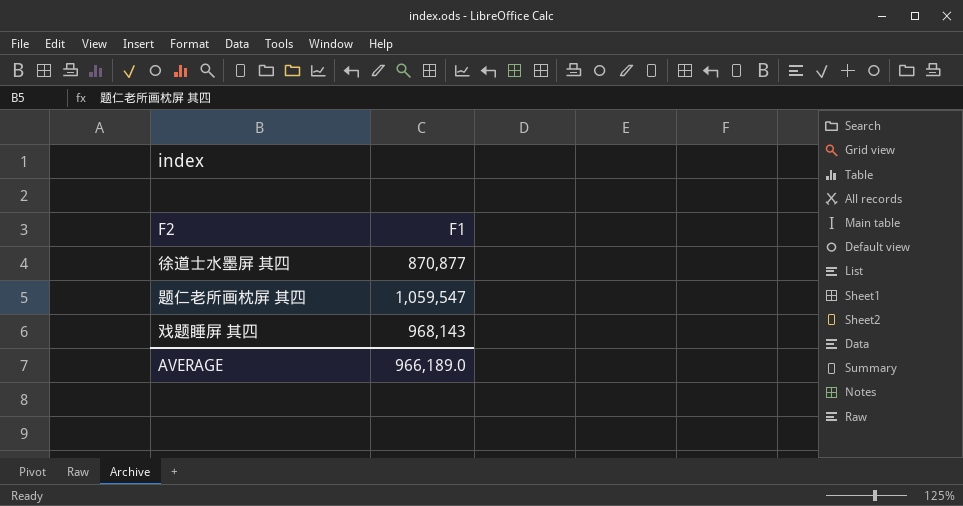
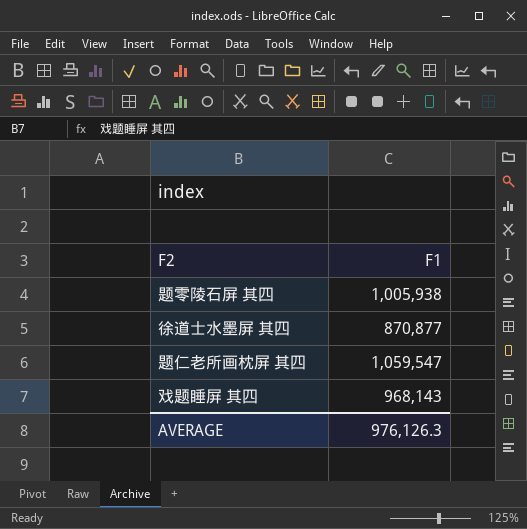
row 题零陵石屏 其四: none -> 1,005,938
AVERAGE | F1: 966,189.0 -> 976,126.3

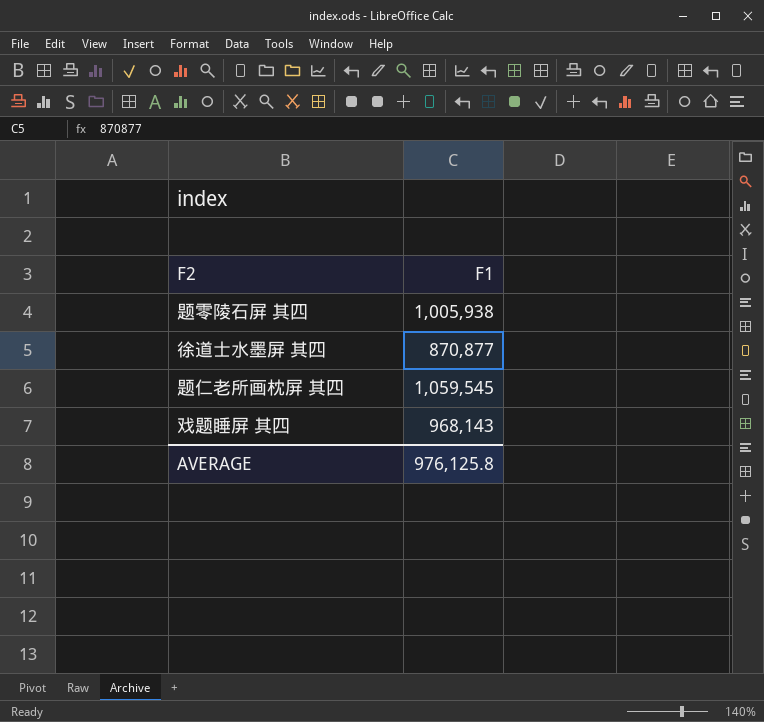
题仁老所画枕屏 其四 | F1: 1,059,547 -> 1,059,545
AVERAGE | F1: 976,126.3 -> 976,125.8

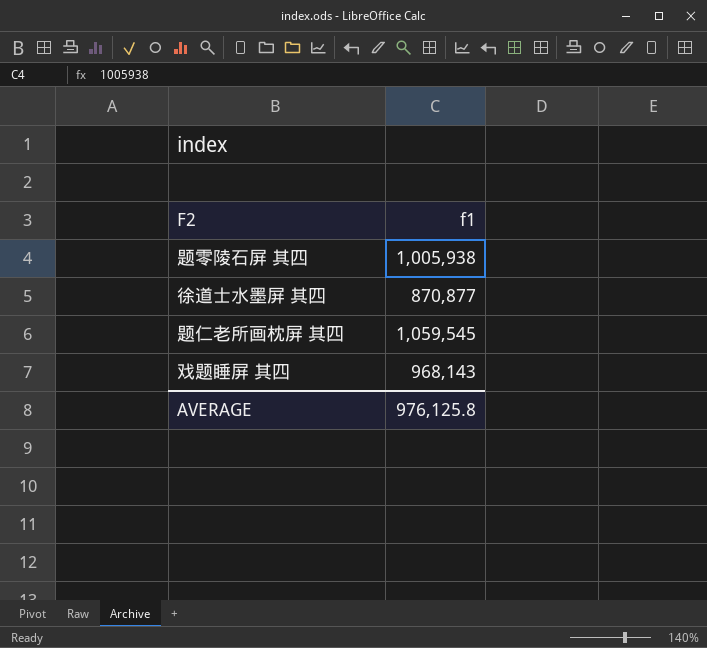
column name: F1 -> f1

